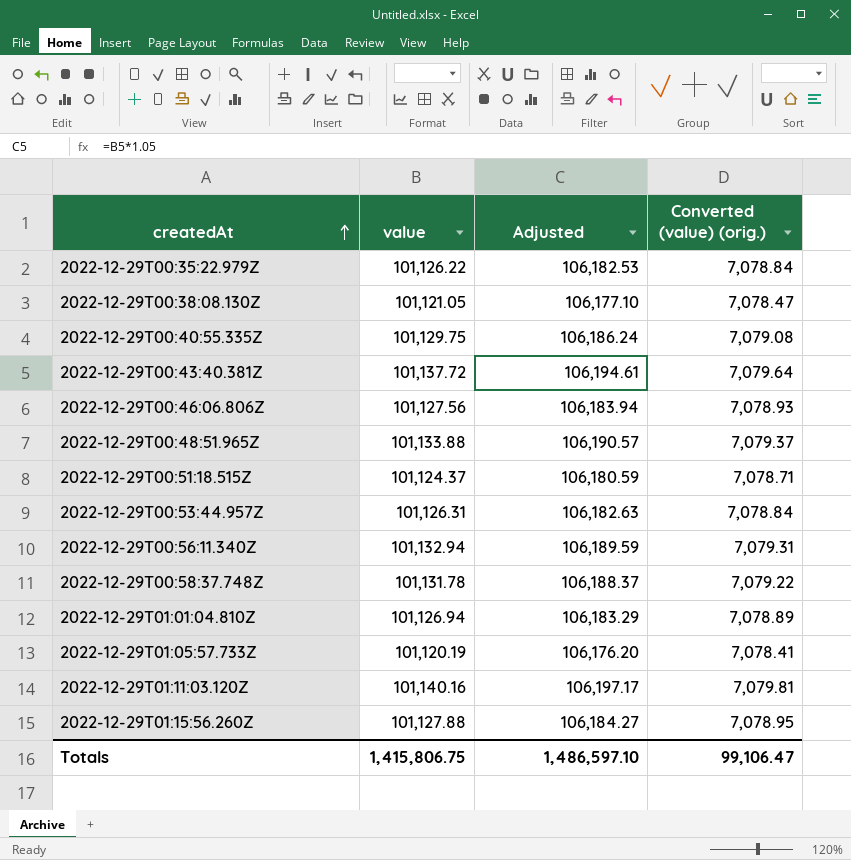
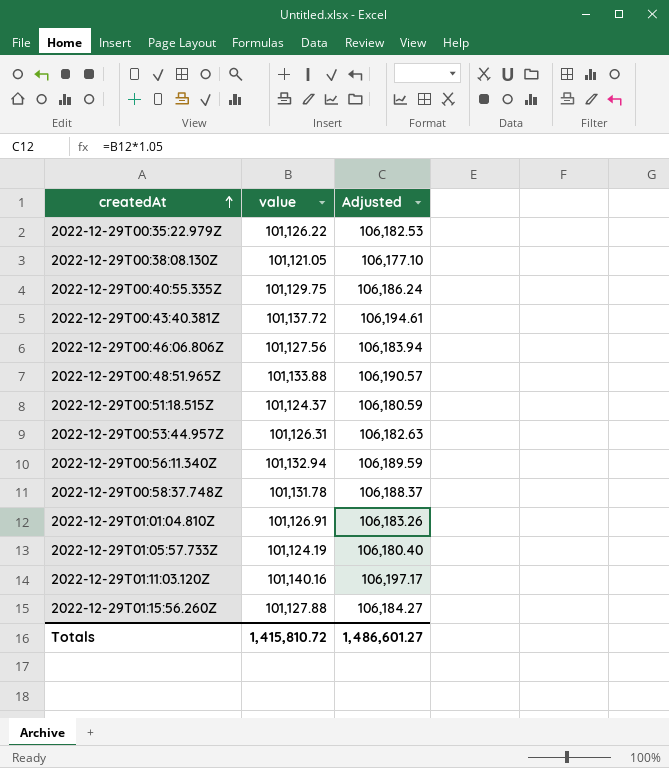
column Converted (value) (orig.) | formula: [value] * 0.07 -> none
2022-12-29T01:01:04.810Z | value: 101,126.94 -> 101,126.91
2022-12-29T01:01:04.810Z | Adjusted: 106,183.29 -> 106,183.26
2022-12-29T01:05:57.733Z | value: 101,120.19 -> 101,124.19
2022-12-29T01:05:57.733Z | Adjusted: 106,176.20 -> 106,180.40
Totals | value: 1,415,806.75 -> 1,415,810.72
Totals | Adjusted: 1,486,597.10 -> 1,486,601.27

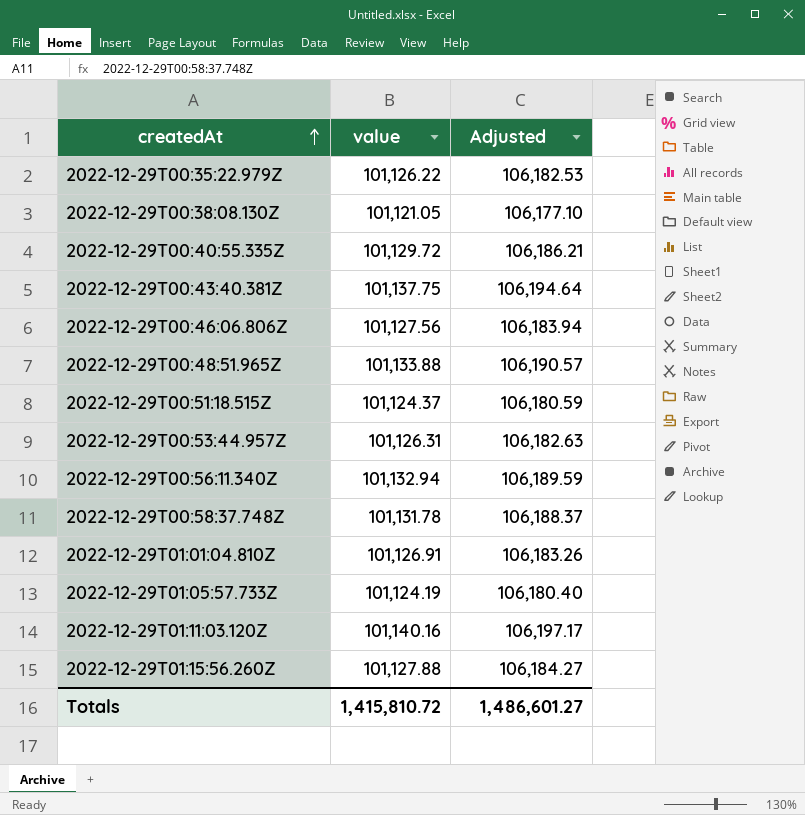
2022-12-29T00:40:55.335Z | value: 101,129.75 -> 101,129.72
2022-12-29T00:40:55.335Z | Adjusted: 106,186.24 -> 106,186.21
2022-12-29T00:43:40.381Z | value: 101,137.72 -> 101,137.75
2022-12-29T00:43:40.381Z | Adjusted: 106,194.61 -> 106,194.64

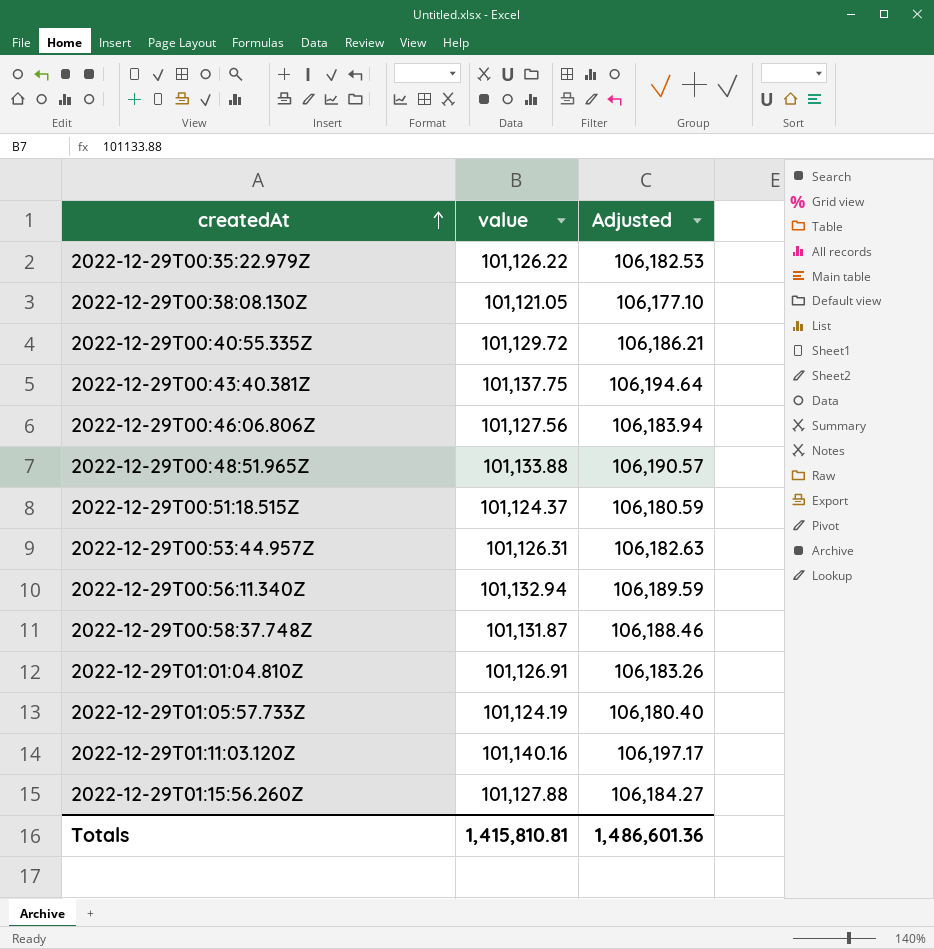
2022-12-29T00:58:37.748Z | value: 101,131.78 -> 101,131.87
2022-12-29T00:58:37.748Z | Adjusted: 106,188.37 -> 106,188.46
Totals | value: 1,415,810.72 -> 1,415,810.81
Totals | Adjusted: 1,486,601.27 -> 1,486,601.36

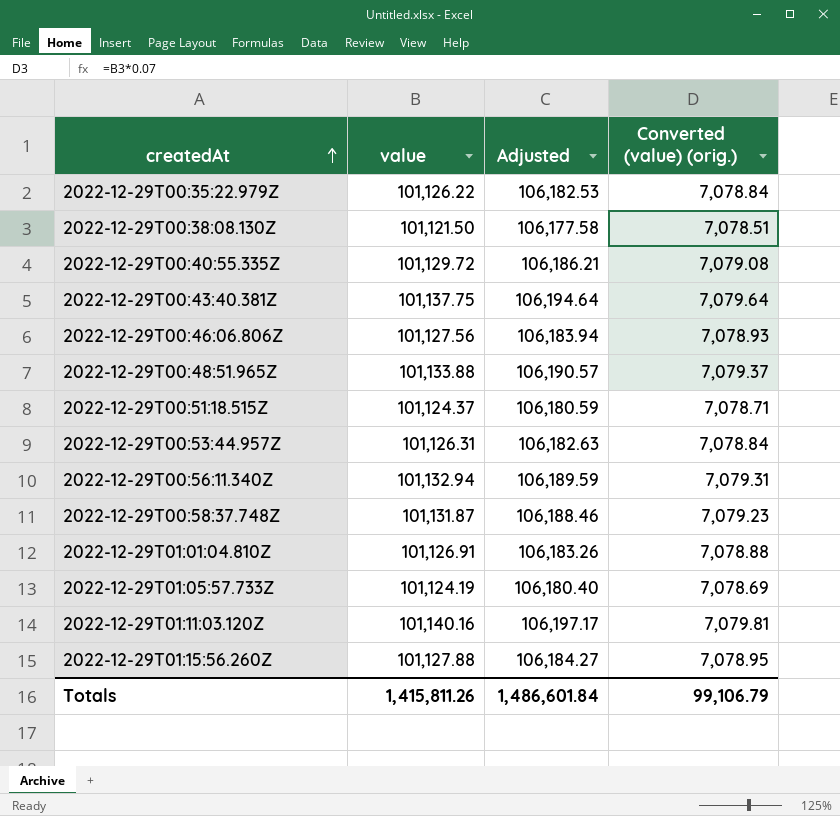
column Converted (value) (orig.) | formula: none -> [value] * 0.07
2022-12-29T00:38:08.130Z | value: 101,121.05 -> 101,121.50
2022-12-29T00:38:08.130Z | Adjusted: 106,177.10 -> 106,177.58
Totals | value: 1,415,810.81 -> 1,415,811.26
Totals | Adjusted: 1,486,601.36 -> 1,486,601.84

